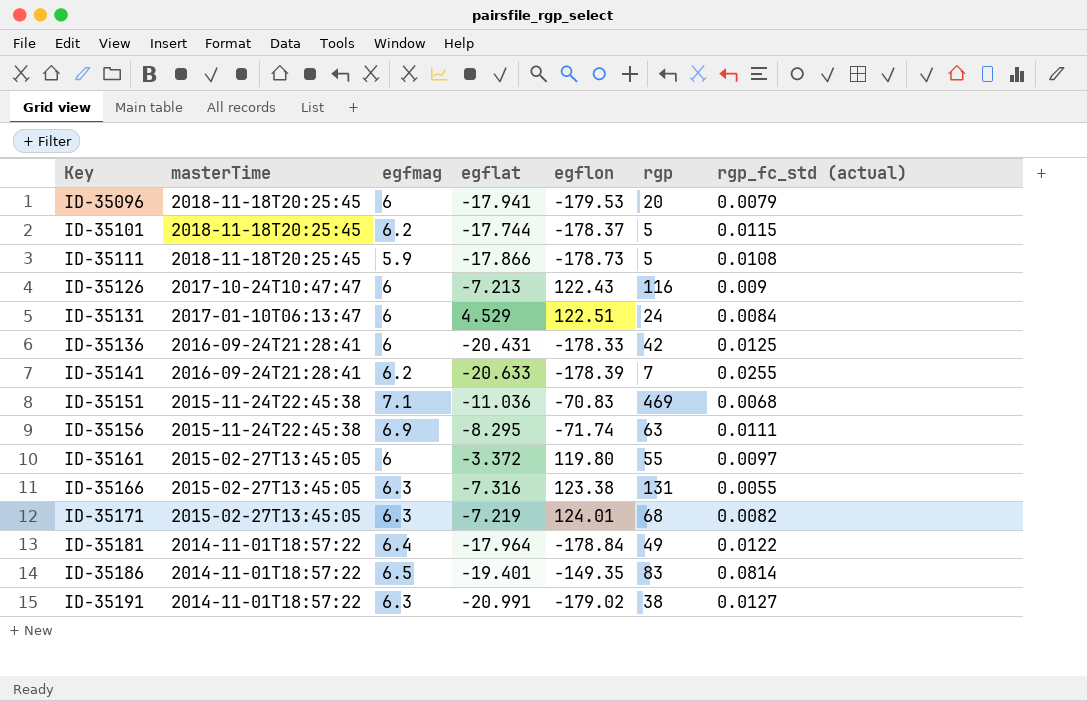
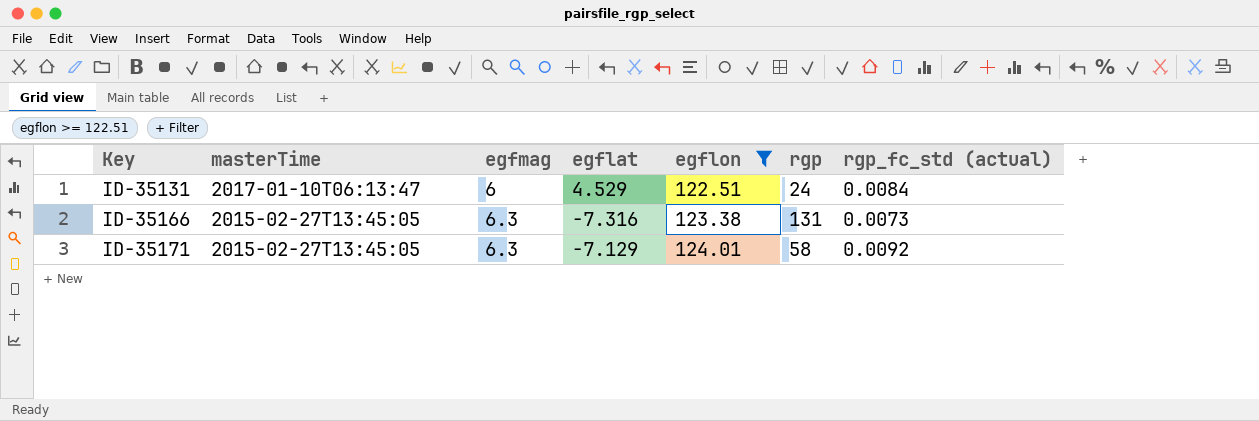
filter: none -> egflon >= 122.51
ID-35166 | rgp_fc_std (actual): 0.0055 -> 0.0073
ID-35171 | egflat: -7.219 -> -7.129
ID-35171 | rgp: 68 -> 58
ID-35171 | rgp_fc_std (actual): 0.0082 -> 0.0092

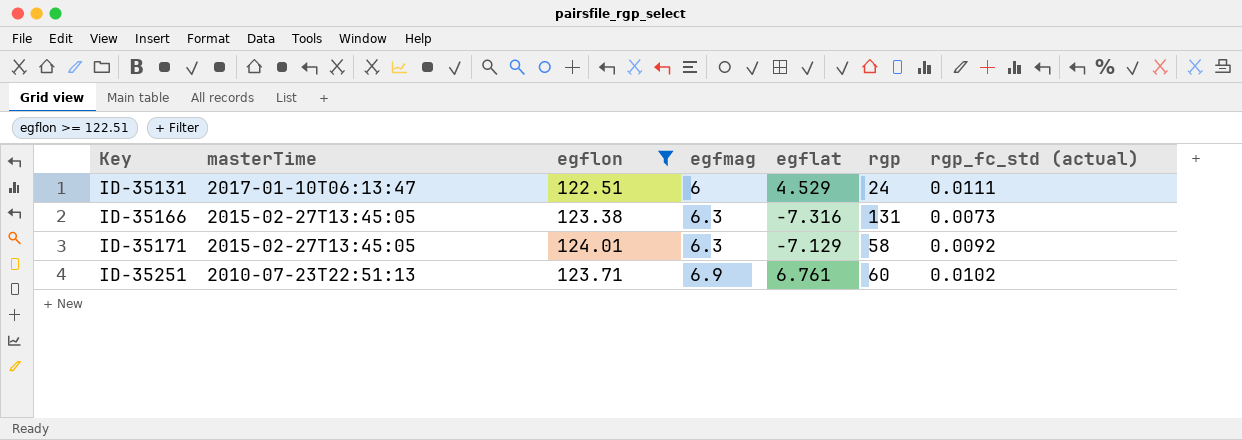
column egflon | position: 5 -> 3
ID-35131 | rgp_fc_std (actual): 0.0084 -> 0.0111
row ID-35251: none -> 2010-07-23T22:51:13 | 123.71 | 6.9 | 6.761 | 60 | 0.0102

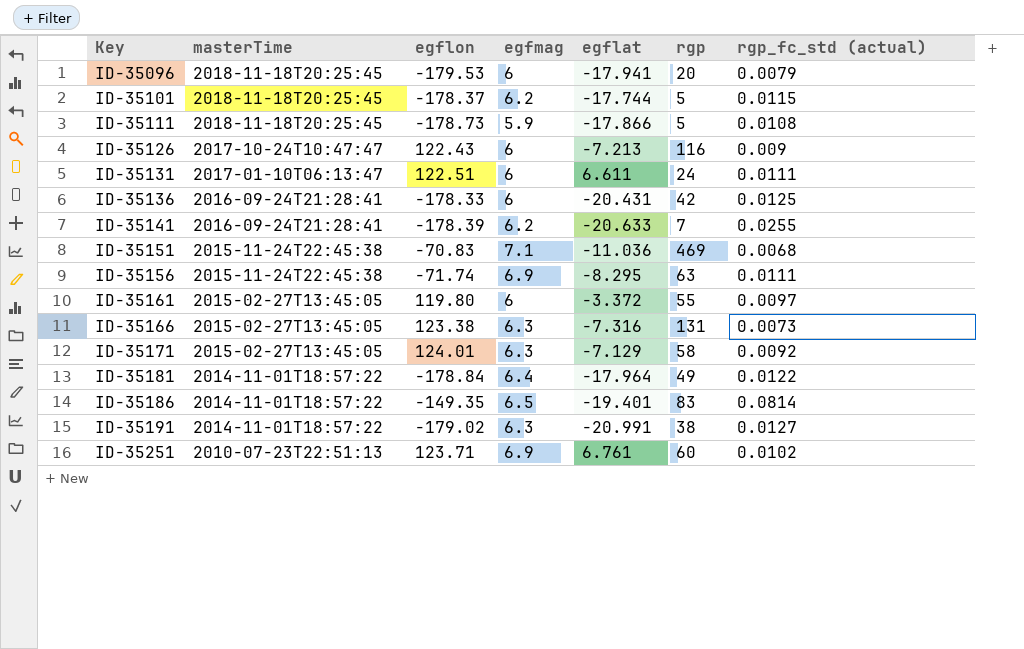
filter: egflon >= 122.51 -> none
ID-35131 | egflat: 4.529 -> 6.611

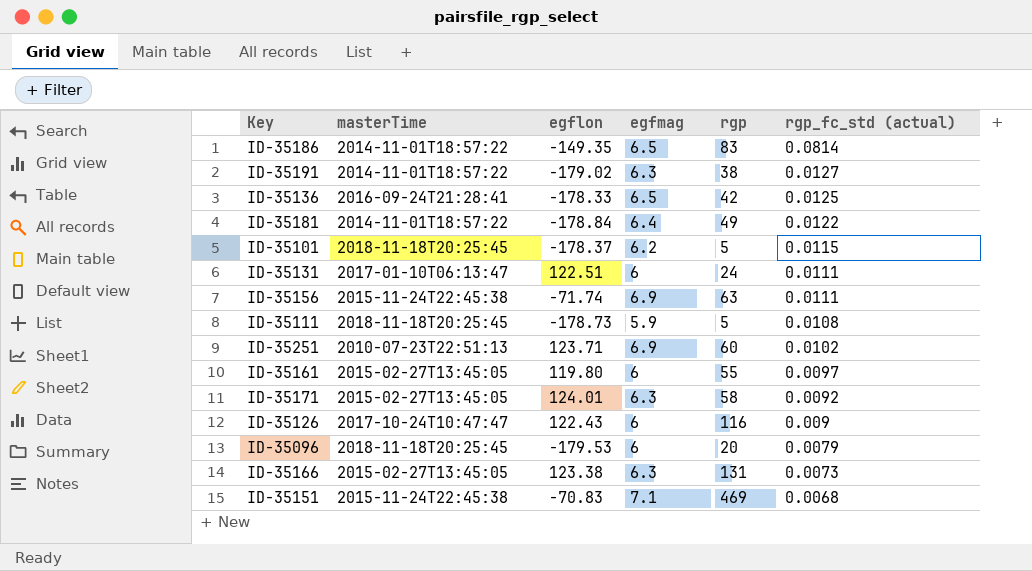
row order: Key ascending -> rgp_fc_std (actual) descending
column egflat | position: 5 -> none
row ID-35141: 2016-09-24T21:28:41 | -178.39 | 6.2 | -20.633 | 7 | 0.0255 -> none
ID-35136 | egfmag: 6 -> 6.5

